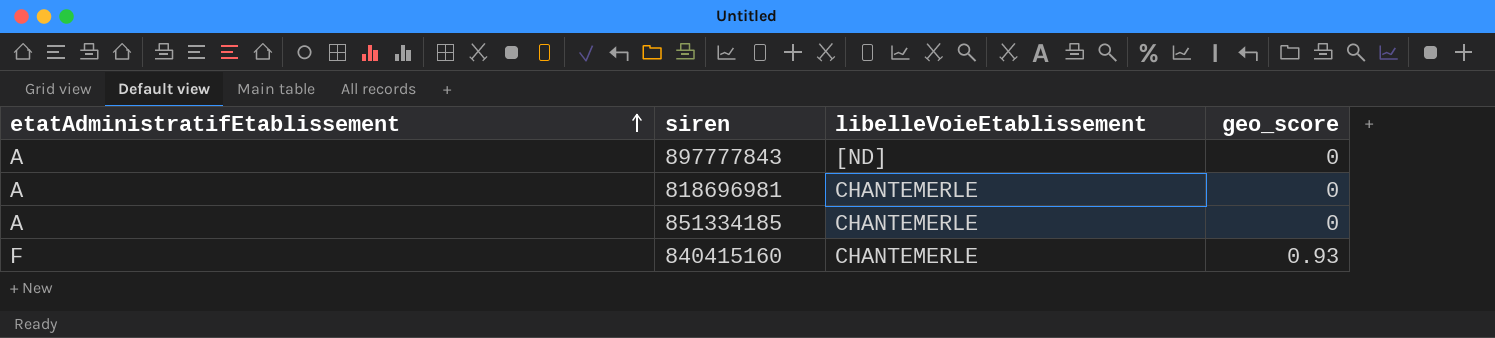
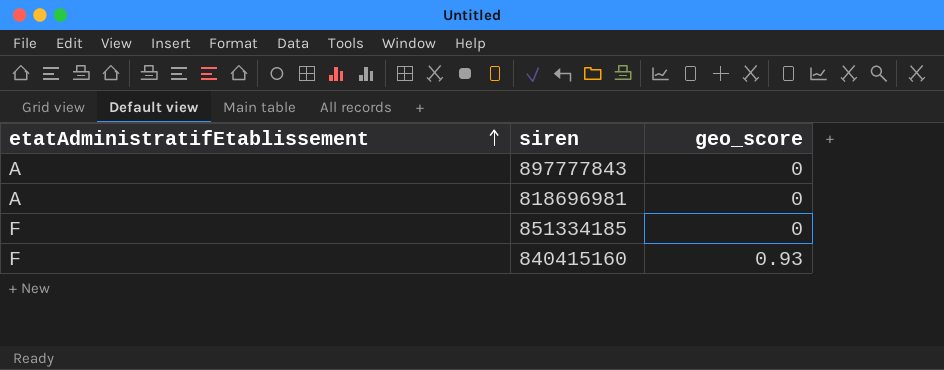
column libelleVoieEtablissement | position: 3 -> none
851334185 | etatAdministratifEtablissement: A -> F

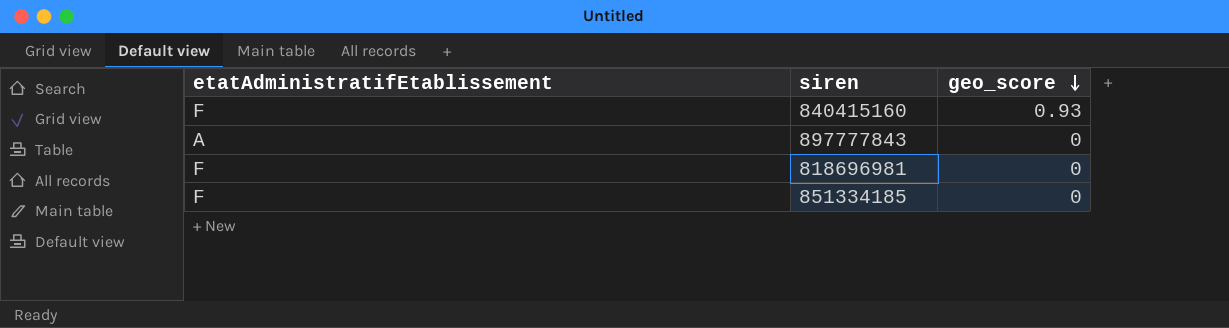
row order: etatAdministratifEtablissement ascending -> geo_score descending
818696981 | etatAdministratifEtablissement: A -> F

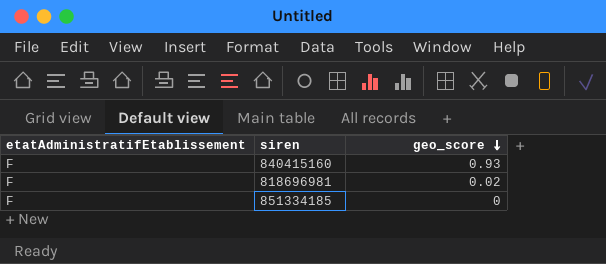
row 897777843: A | 0 -> none
818696981 | geo_score: 0 -> 0.02

